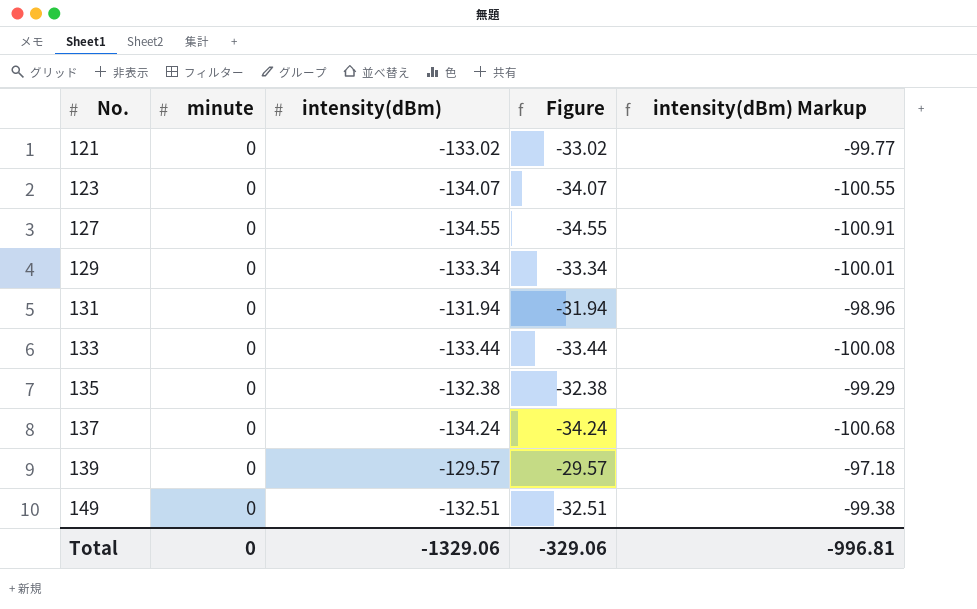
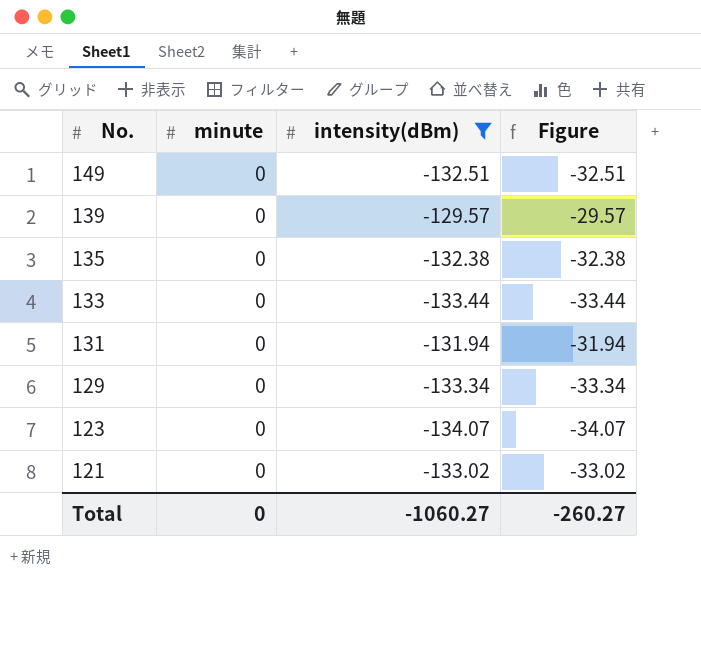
filter: none -> intensity(dBm) >= -134.07
row order: No. ascending -> No. descending
column intensity(dBm) Markup | formula: [intensity(dBm)] * 0.75 -> none
Total | intensity(dBm): -1329.06 -> -1060.27
Total | Figure: -329.06 -> -260.27

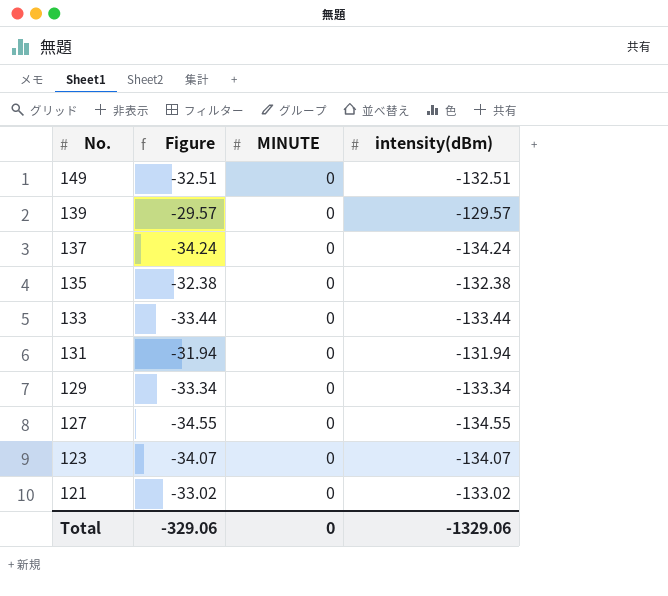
filter: intensity(dBm) >= -134.07 -> none
column Figure | position: 4 -> 2
column name: minute -> MINUTE
Total | Figure: -260.27 -> -329.06
Total | intensity(dBm): -1060.27 -> -1329.06

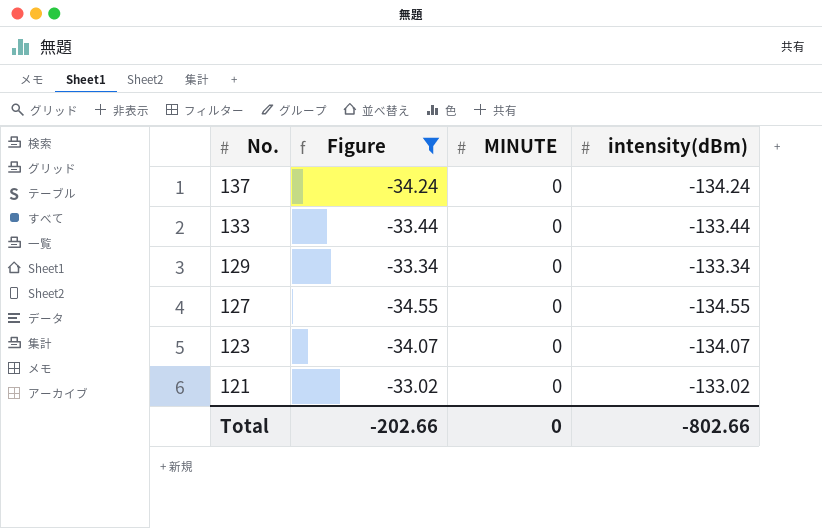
filter: none -> Figure <= -33.02
Total | Figure: -329.06 -> -202.66
Total | intensity(dBm): -1329.06 -> -802.66

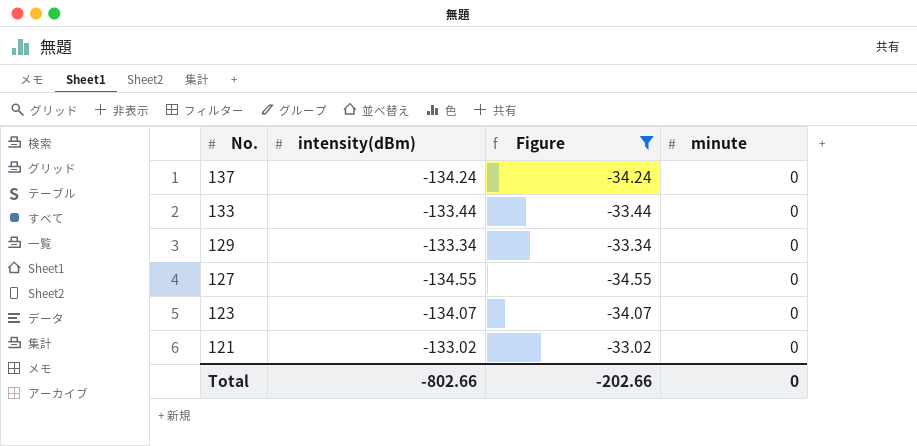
column intensity(dBm) | position: 4 -> 2
column name: MINUTE -> minute

